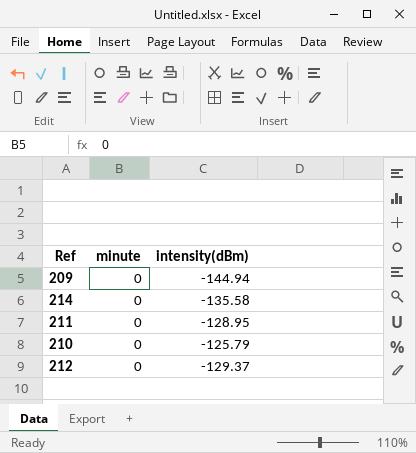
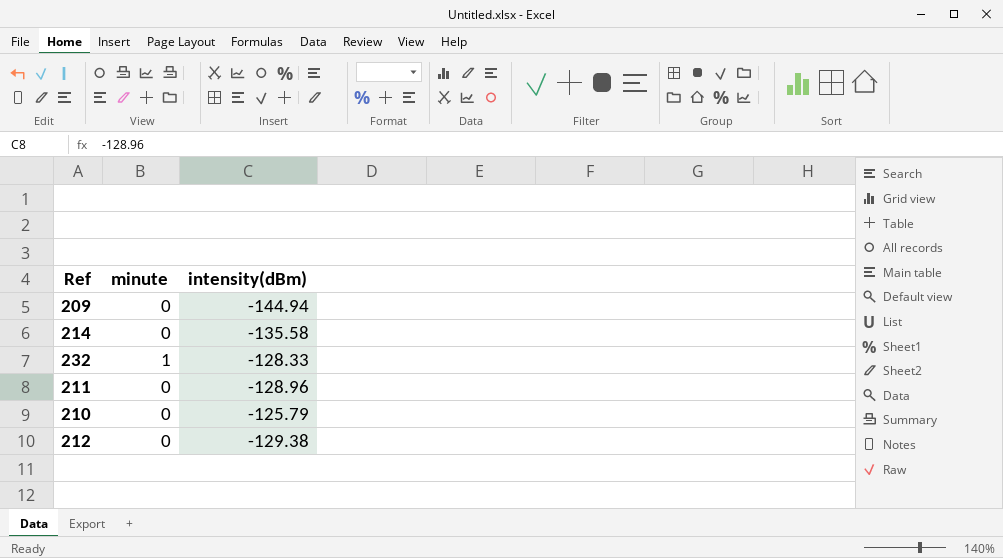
row 232: none -> 1 | -128.33
211 | intensity(dBm): -128.95 -> -128.96
212 | intensity(dBm): -129.37 -> -129.38

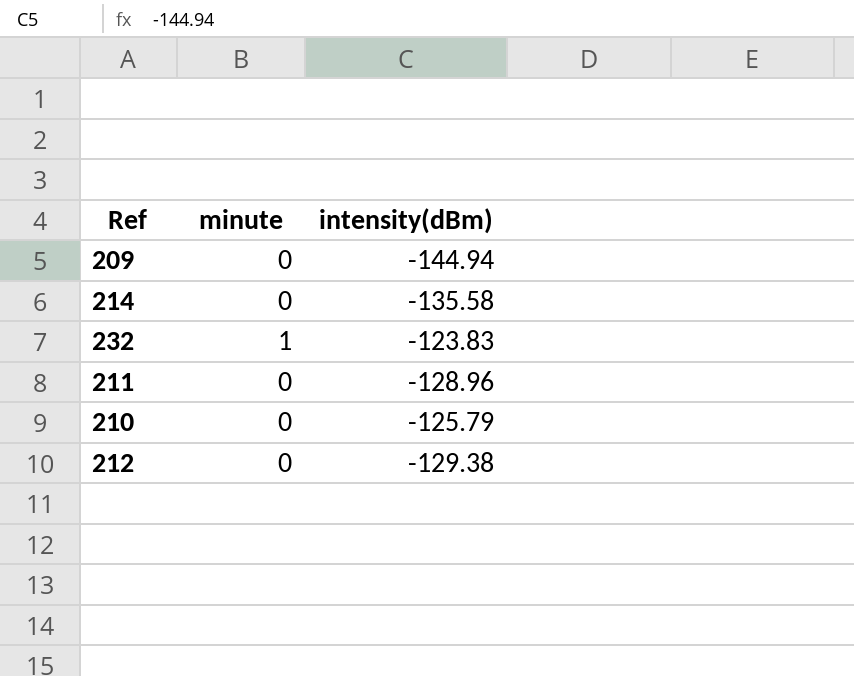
232 | intensity(dBm): -128.33 -> -123.83

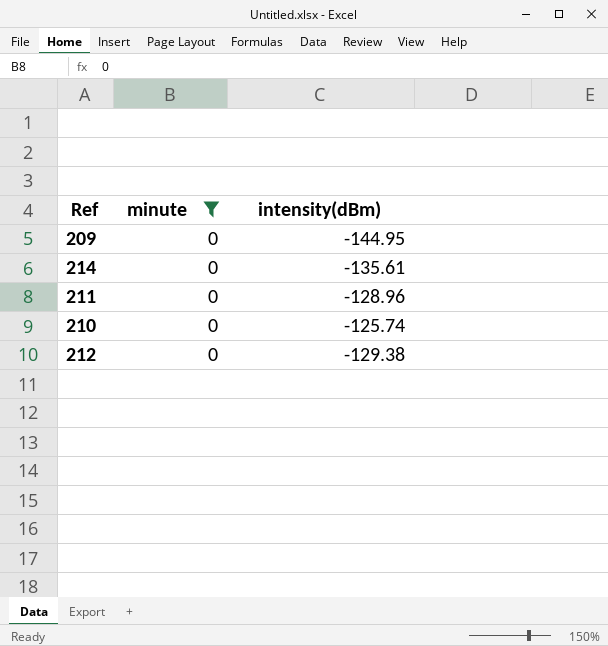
filter: none -> minute = 0
209 | intensity(dBm): -144.94 -> -144.95
214 | intensity(dBm): -135.58 -> -135.61
210 | intensity(dBm): -125.79 -> -125.74

